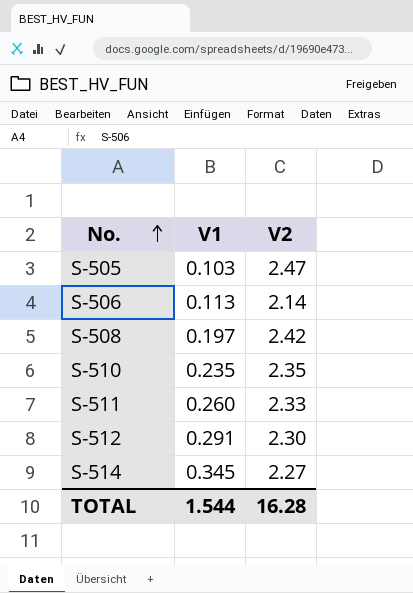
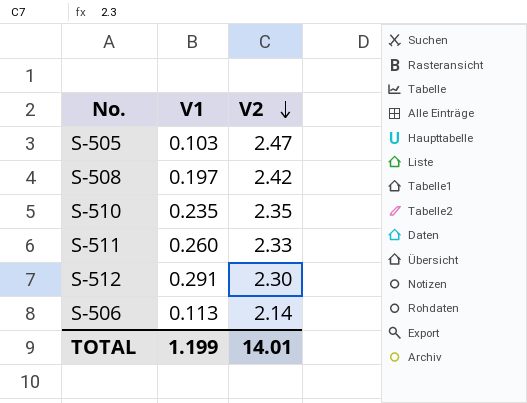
row order: No. ascending -> V2 descending
row S-514: 0.345 | 2.27 -> none
TOTAL | V1: 1.544 -> 1.199
TOTAL | V2: 16.28 -> 14.01

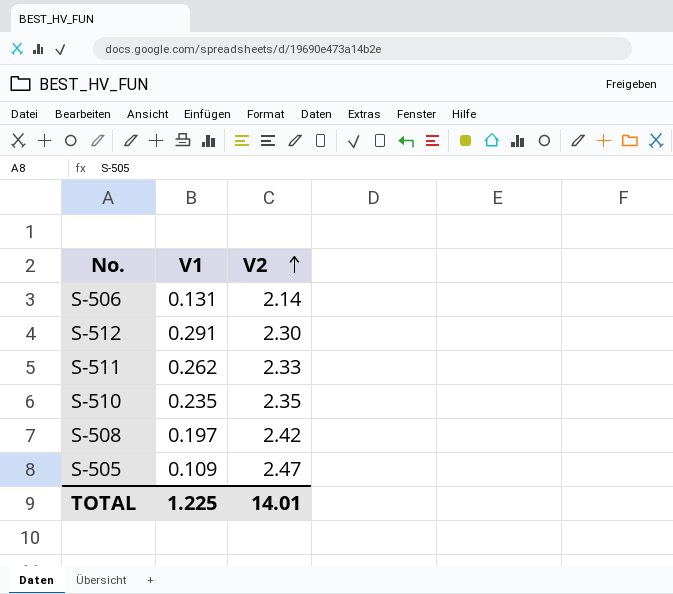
row order: V2 descending -> V2 ascending
S-506 | V1: 0.113 -> 0.131
S-511 | V1: 0.260 -> 0.262
S-505 | V1: 0.103 -> 0.109
TOTAL | V1: 1.199 -> 1.225

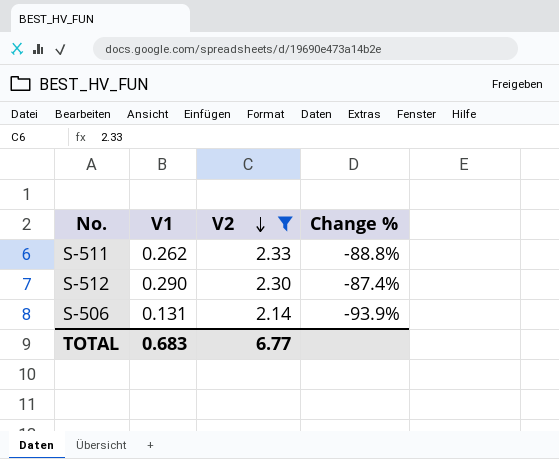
filter: none -> V2 <= 2.33
row order: V2 ascending -> V2 descending
column Change % | formula: none -> ([V1] - [V2]) / [V2]
S-512 | V1: 0.291 -> 0.290
TOTAL | V1: 1.225 -> 0.683
TOTAL | V2: 14.01 -> 6.77

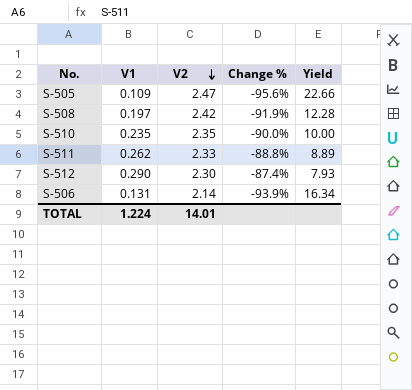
filter: V2 <= 2.33 -> none
column Yield | formula: none -> [V2] / [V1]
TOTAL | V1: 0.683 -> 1.224
TOTAL | V2: 6.77 -> 14.01

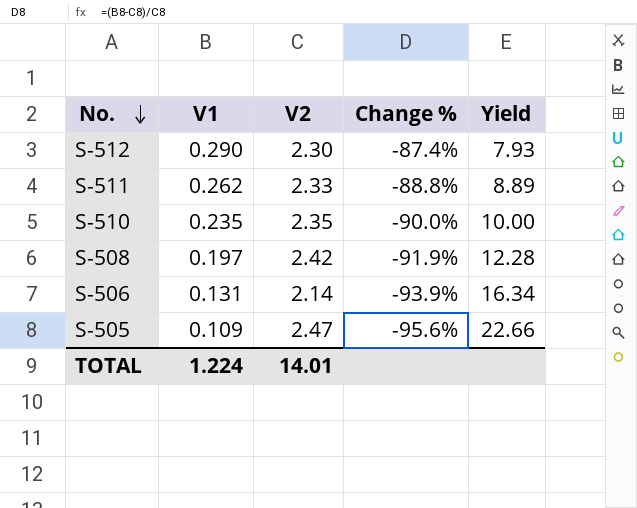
row order: V2 descending -> No. descending

